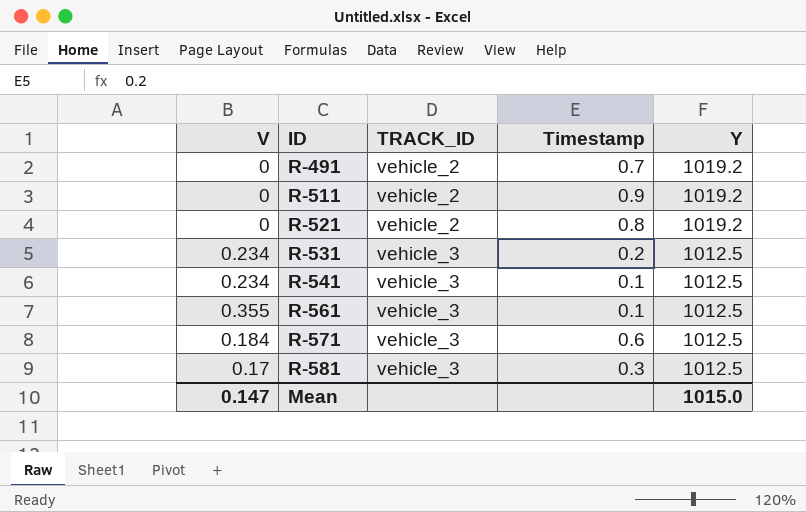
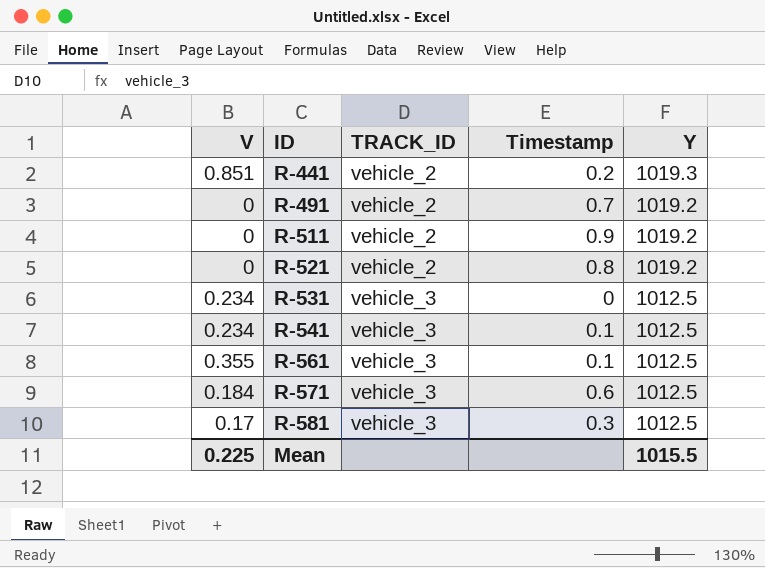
row R-441: none -> 0.851 | vehicle_2 | 0.2 | 1019.3
R-531 | Timestamp: 0.2 -> 0
Mean | V: 0.147 -> 0.225
Mean | Y: 1015.0 -> 1015.5

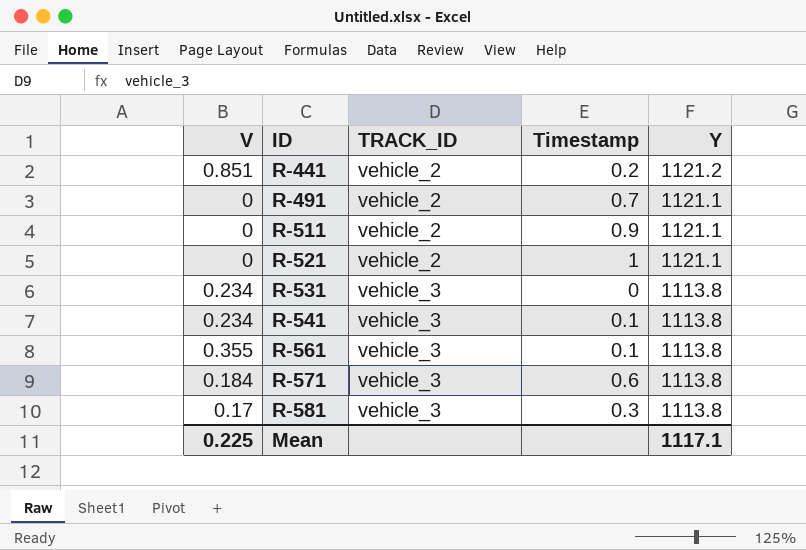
R-441 | Y: 1019.3 -> 1121.2
R-491 | Y: 1019.2 -> 1121.1
R-511 | Y: 1019.2 -> 1121.1
R-521 | Timestamp: 0.8 -> 1
R-521 | Y: 1019.2 -> 1121.1
R-531 | Y: 1012.5 -> 1113.8
R-541 | Y: 1012.5 -> 1113.8
R-561 | Y: 1012.5 -> 1113.8
R-571 | Y: 1012.5 -> 1113.8
R-581 | Y: 1012.5 -> 1113.8
Mean | Y: 1015.5 -> 1117.1

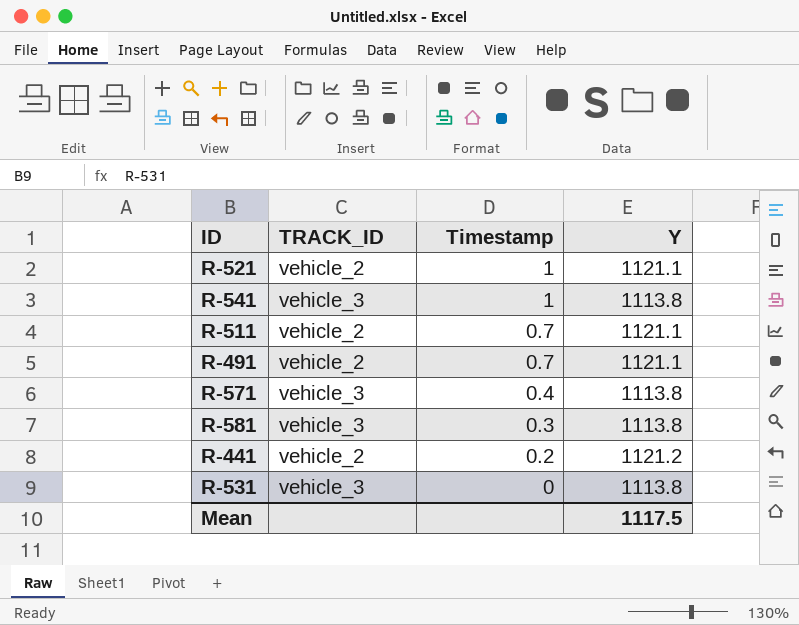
row order: ID ascending -> Timestamp descending
column V | position: 1 -> none
row R-561: 0.355 | vehicle_3 | 0.1 | 1113.8 -> none
R-541 | Timestamp: 0.1 -> 1
R-511 | Timestamp: 0.9 -> 0.7
R-571 | Timestamp: 0.6 -> 0.4
Mean | Y: 1117.1 -> 1117.5

